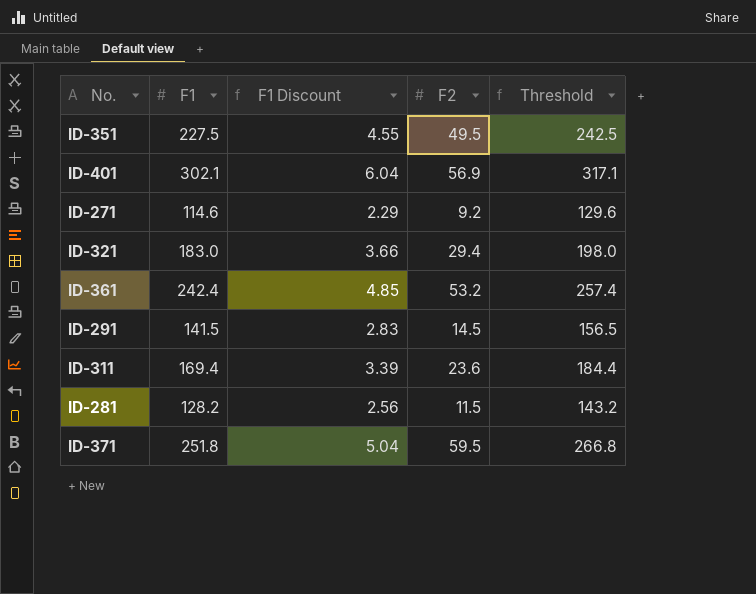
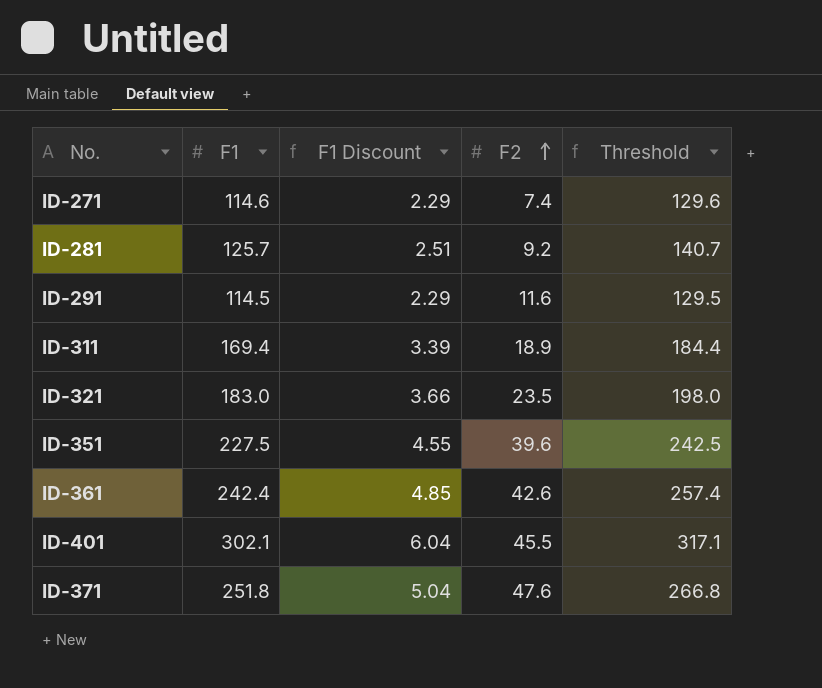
row order: none -> F2 ascending
ID-271 | F2: 9.2 -> 7.4
ID-281 | F1: 128.2 -> 125.7
ID-281 | F1 Discount: 2.56 -> 2.51
ID-281 | F2: 11.5 -> 9.2
ID-281 | Threshold: 143.2 -> 140.7
ID-291 | F1: 141.5 -> 114.5
ID-291 | F1 Discount: 2.83 -> 2.29
ID-291 | F2: 14.5 -> 11.6
ID-291 | Threshold: 156.5 -> 129.5
ID-311 | F2: 23.6 -> 18.9
ID-321 | F2: 29.4 -> 23.5
ID-351 | F2: 49.5 -> 39.6
ID-361 | F2: 53.2 -> 42.6
ID-401 | F2: 56.9 -> 45.5
ID-371 | F2: 59.5 -> 47.6

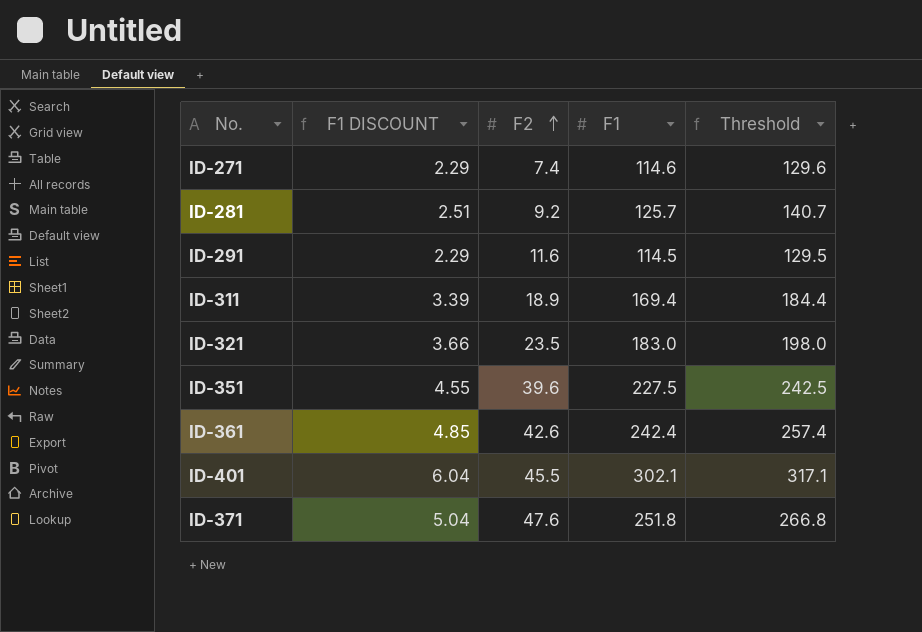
column name: F1 Discount -> F1 DISCOUNT
column F1 | position: 2 -> 4

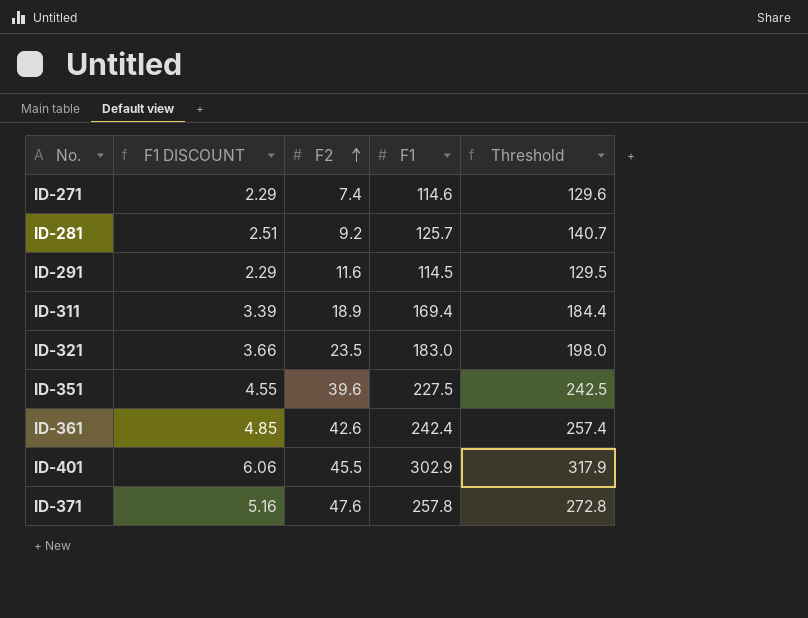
ID-401 | F1 DISCOUNT: 6.04 -> 6.06
ID-401 | F1: 302.1 -> 302.9
ID-401 | Threshold: 317.1 -> 317.9
ID-371 | F1 DISCOUNT: 5.04 -> 5.16
ID-371 | F1: 251.8 -> 257.8
ID-371 | Threshold: 266.8 -> 272.8

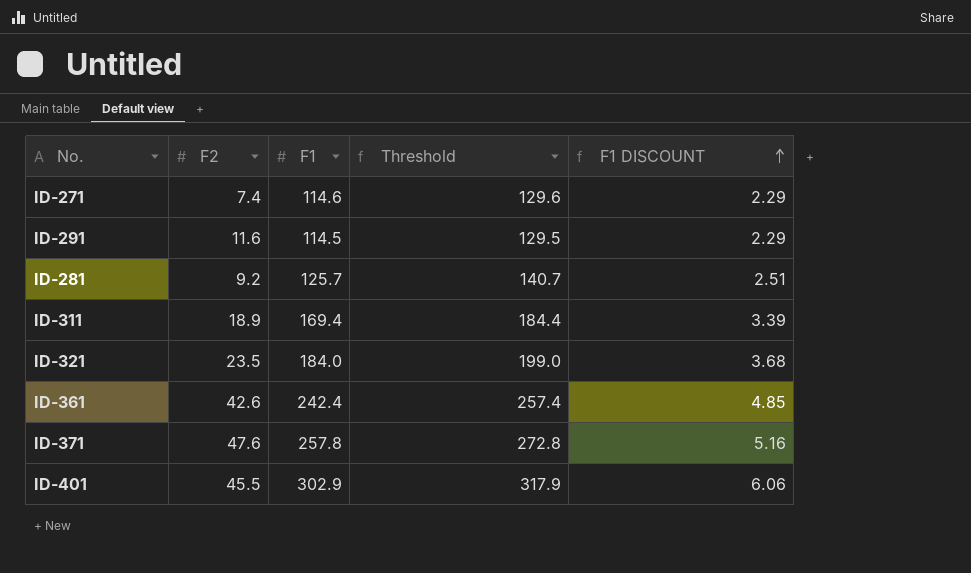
row order: F2 ascending -> F1 DISCOUNT ascending
column F1 DISCOUNT | position: 2 -> 5
row ID-351: 4.55 | 39.6 | 227.5 | 242.5 -> none
ID-321 | F1: 183.0 -> 184.0
ID-321 | Threshold: 198.0 -> 199.0
ID-321 | F1 DISCOUNT: 3.66 -> 3.68

